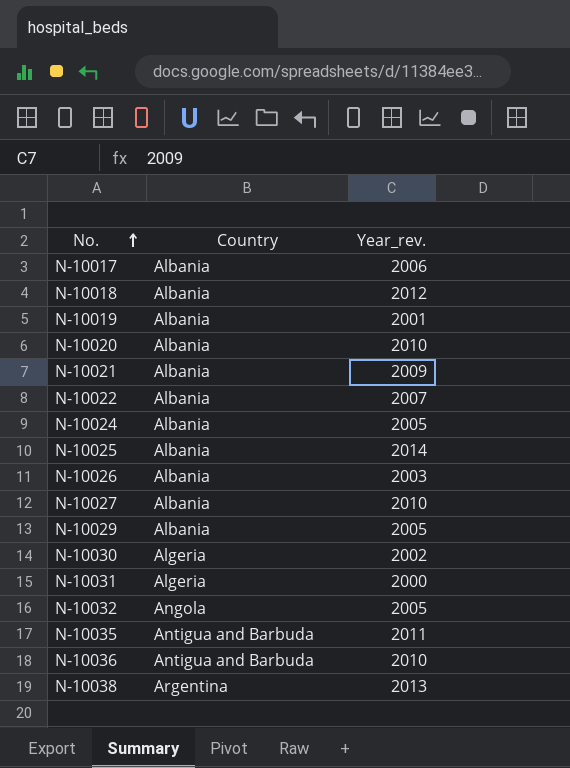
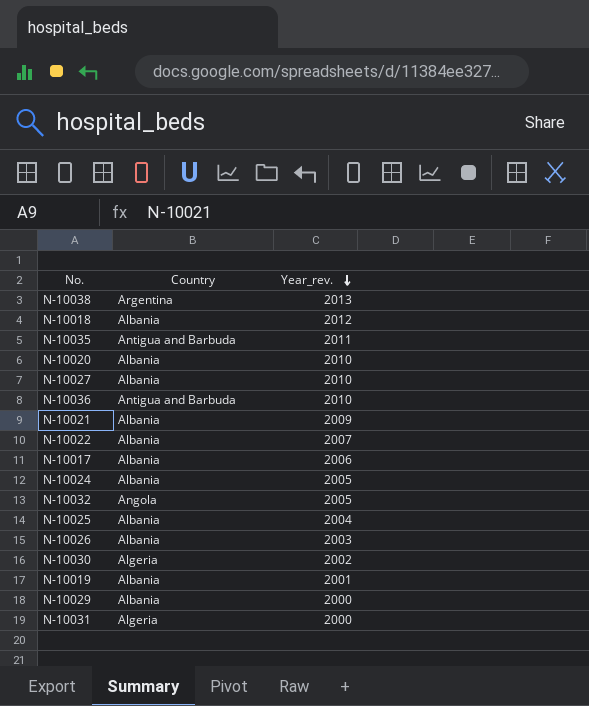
row order: No. ascending -> Year_rev. descending
N-10025 | Year_rev.: 2014 -> 2004
N-10029 | Year_rev.: 2005 -> 2000

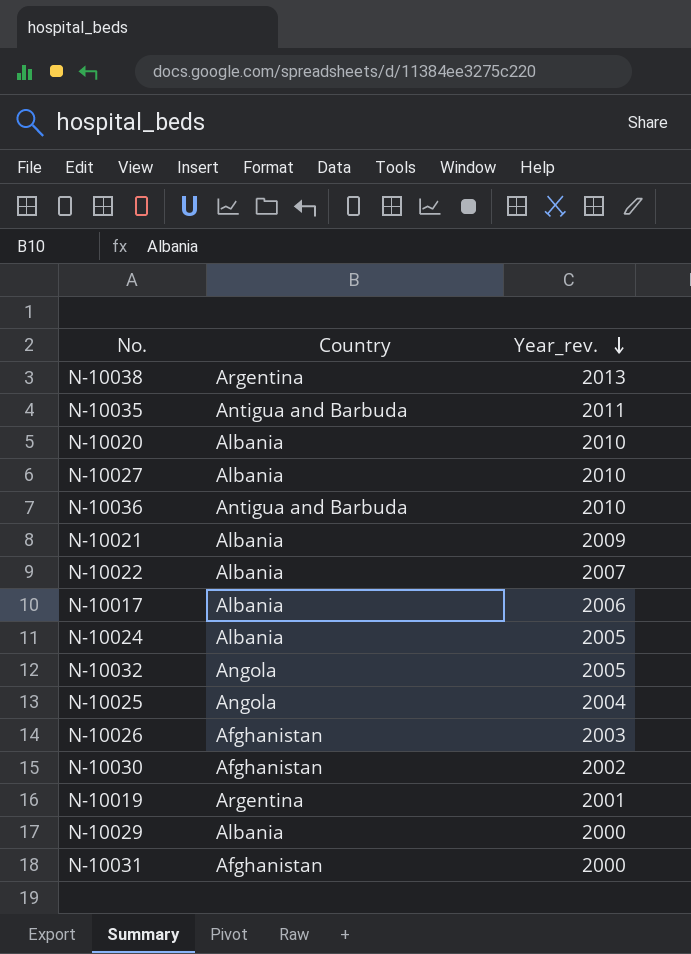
row N-10018: Albania | 2012 -> none
N-10025 | Country: Albania -> Angola
N-10026 | Country: Albania -> Afghanistan
N-10030 | Country: Algeria -> Afghanistan
N-10019 | Country: Albania -> Argentina
N-10031 | Country: Algeria -> Afghanistan

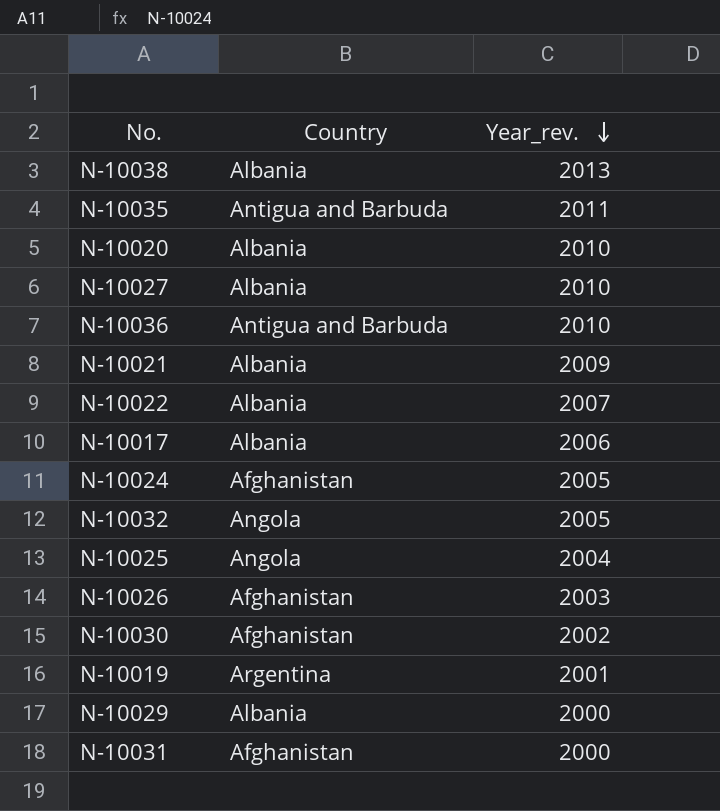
N-10038 | Country: Argentina -> Albania
N-10024 | Country: Albania -> Afghanistan

